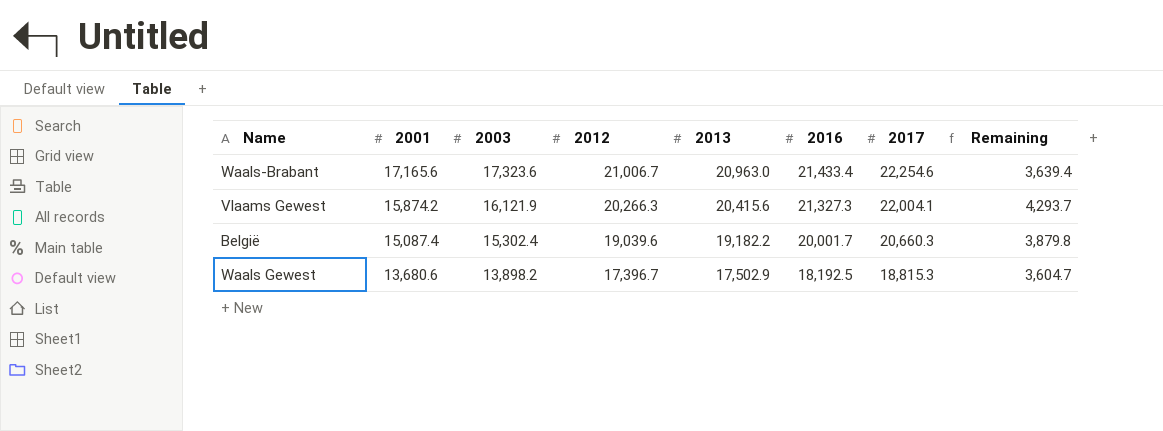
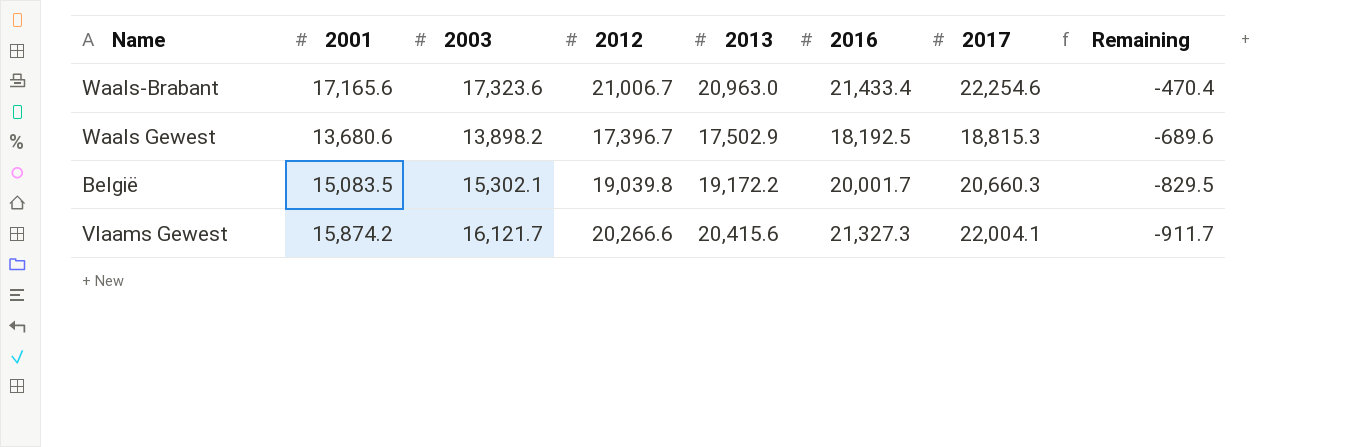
row order: 2001 descending -> Remaining descending
column Remaining | formula: [2013] - [2003] -> [2013] - [2016]
België | 2001: 15,087.4 -> 15,083.5
België | 2003: 15,302.4 -> 15,302.1
België | 2012: 19,039.6 -> 19,039.8
België | 2013: 19,182.2 -> 19,172.2
Vlaams Gewest | 2003: 16,121.9 -> 16,121.7
Vlaams Gewest | 2012: 20,266.3 -> 20,266.6

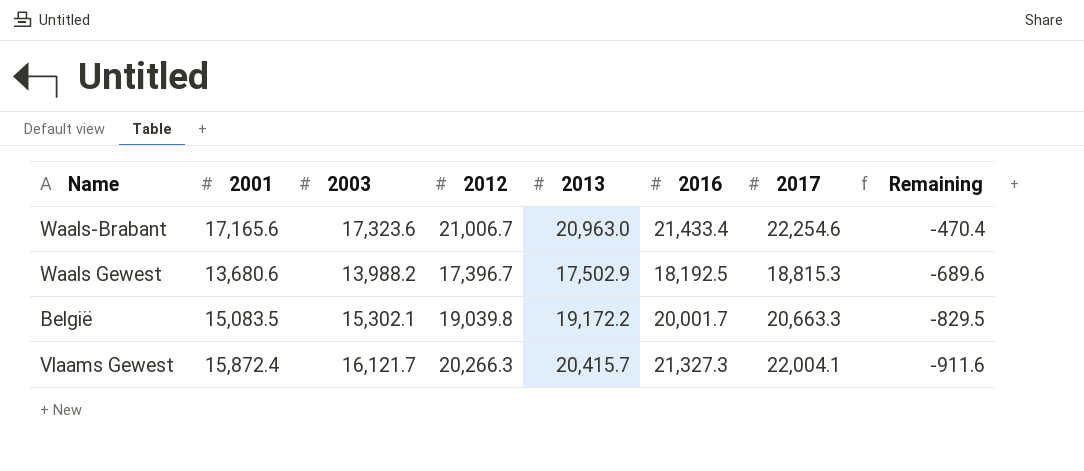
Waals Gewest | 2003: 13,898.2 -> 13,988.2
België | 2017: 20,660.3 -> 20,663.3
Vlaams Gewest | 2001: 15,874.2 -> 15,872.4
Vlaams Gewest | 2012: 20,266.6 -> 20,266.3
Vlaams Gewest | 2013: 20,415.6 -> 20,415.7
Vlaams Gewest | Remaining: -911.7 -> -911.6

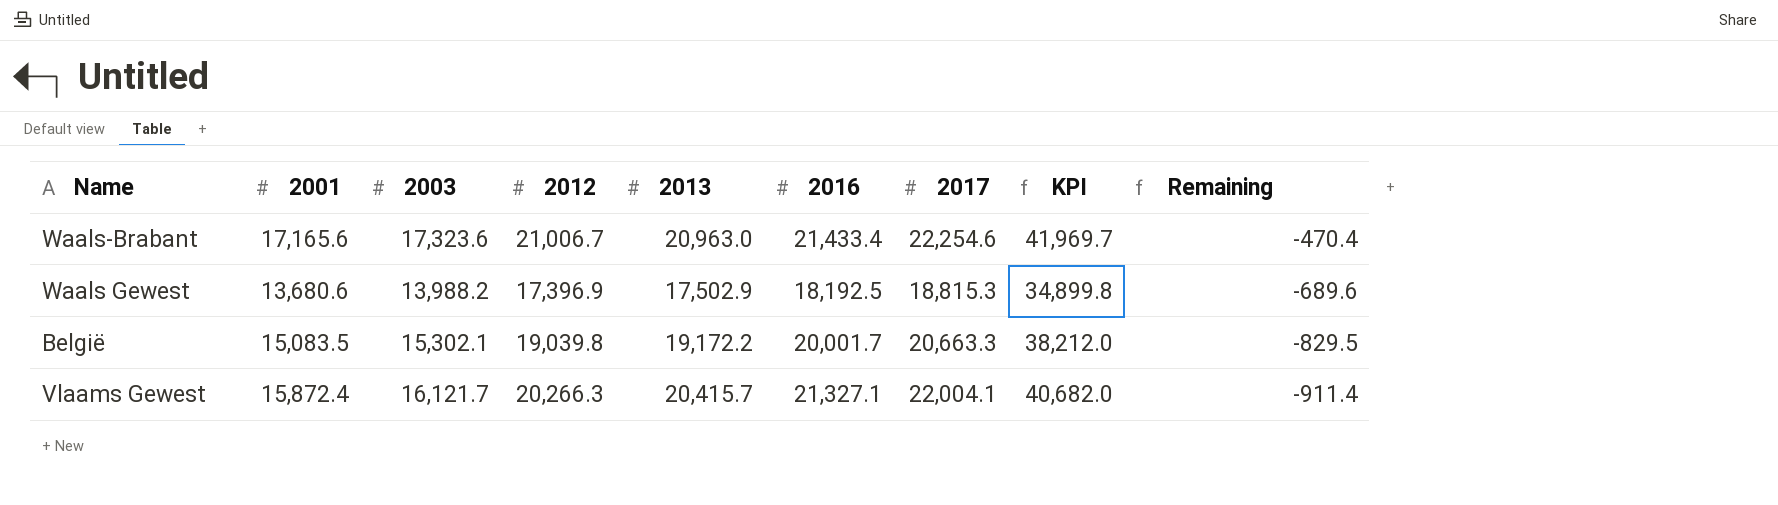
column KPI | formula: none -> [2012] + [2013]
Waals Gewest | 2012: 17,396.7 -> 17,396.9
Vlaams Gewest | 2016: 21,327.3 -> 21,327.1
Vlaams Gewest | Remaining: -911.6 -> -911.4

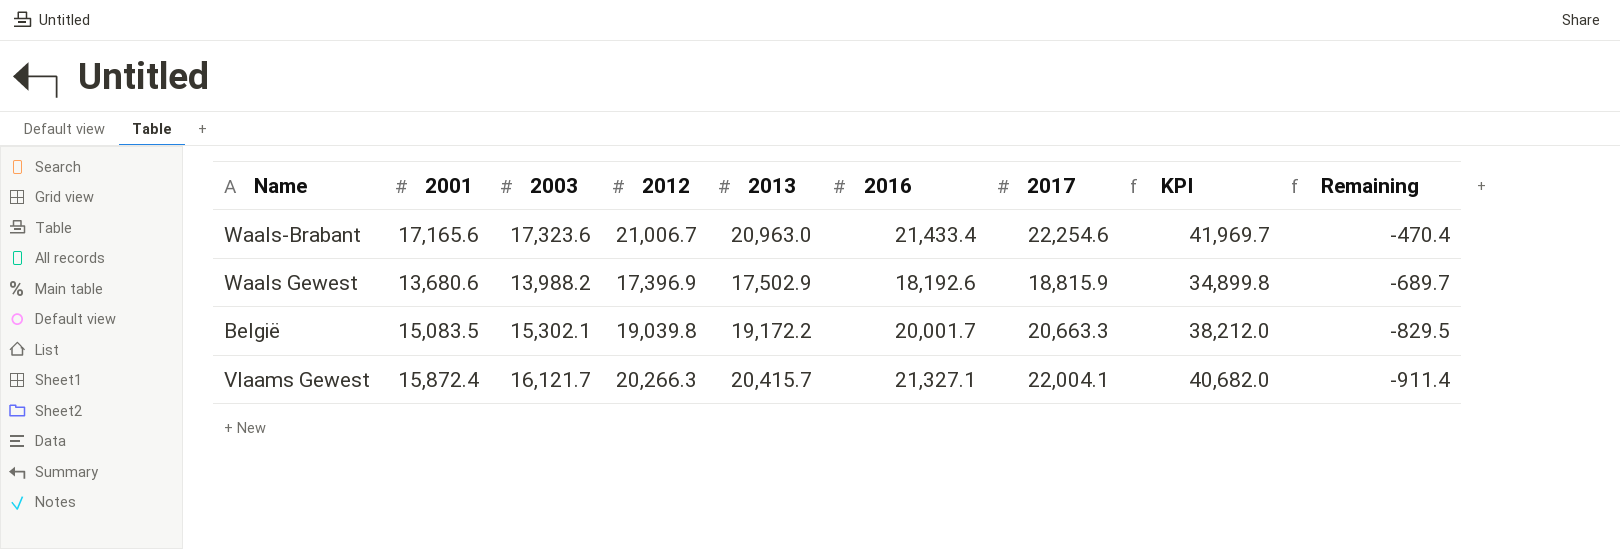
Waals Gewest | 2016: 18,192.5 -> 18,192.6
Waals Gewest | 2017: 18,815.3 -> 18,815.9
Waals Gewest | Remaining: -689.6 -> -689.7

